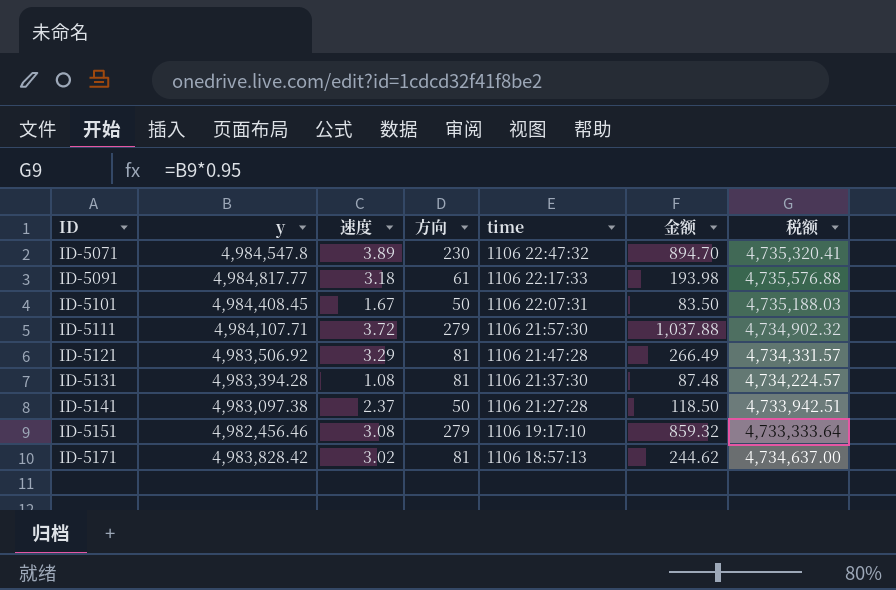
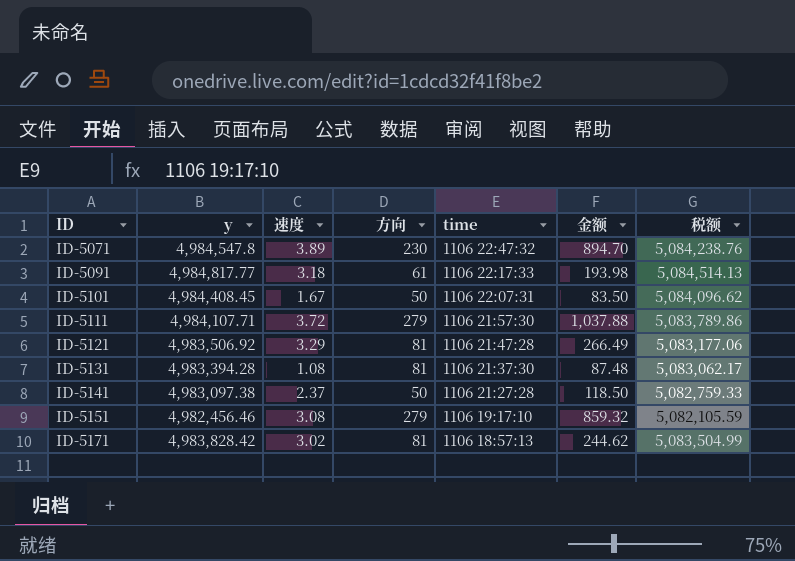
column 税额 | formula: [y] * 0.95 -> [y] * 1.02

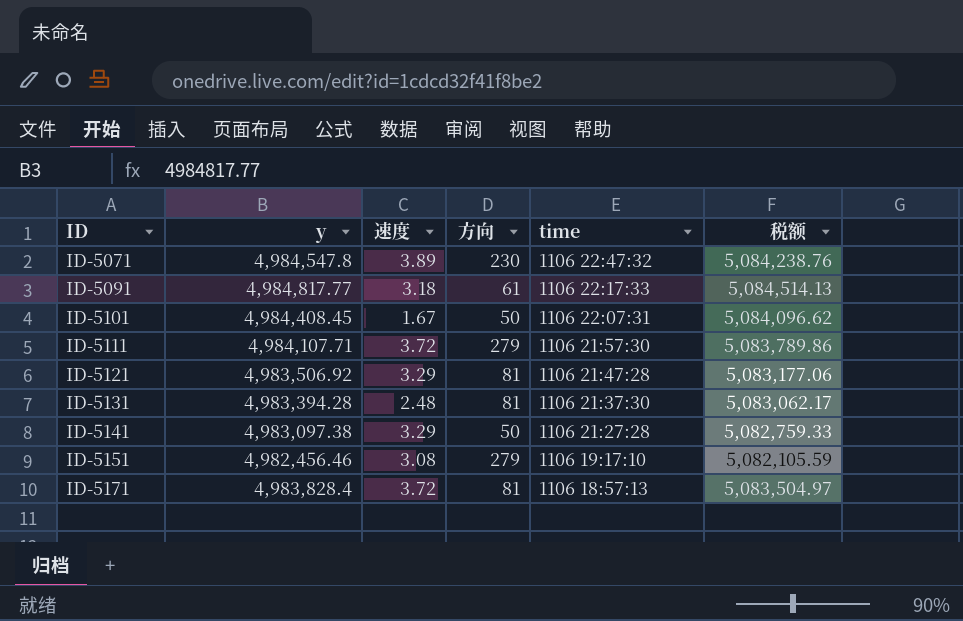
column 金额 | formula: [速度] * [方向] -> none
ID-5131 | 速度: 1.08 -> 2.48
ID-5141 | 速度: 2.37 -> 3.29
ID-5171 | y: 4,983,828.42 -> 4,983,828.4
ID-5171 | 速度: 3.02 -> 3.72
ID-5171 | 税额: 5,083,504.99 -> 5,083,504.97

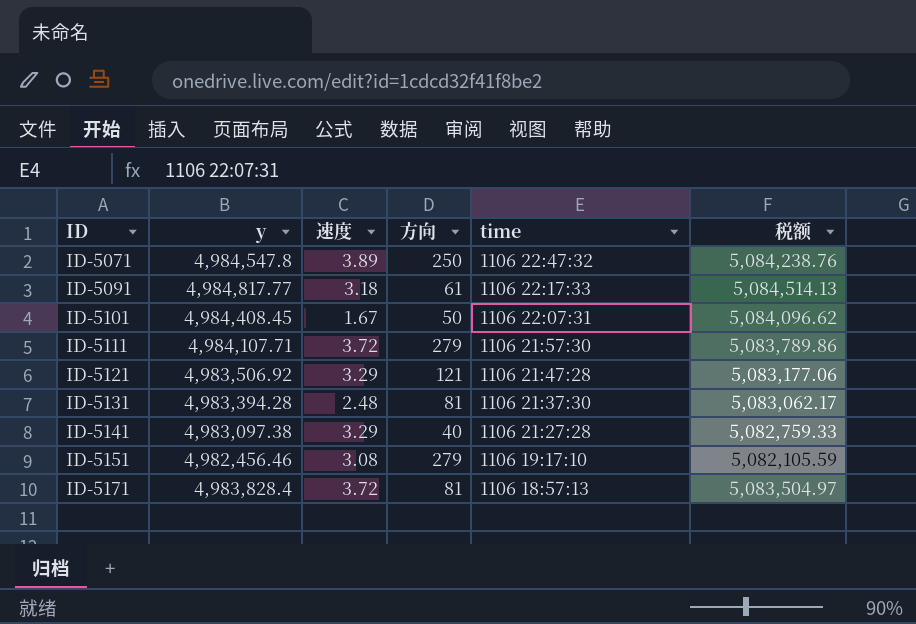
ID-5071 | 方向: 230 -> 250
ID-5121 | 方向: 81 -> 121
ID-5141 | 方向: 50 -> 40

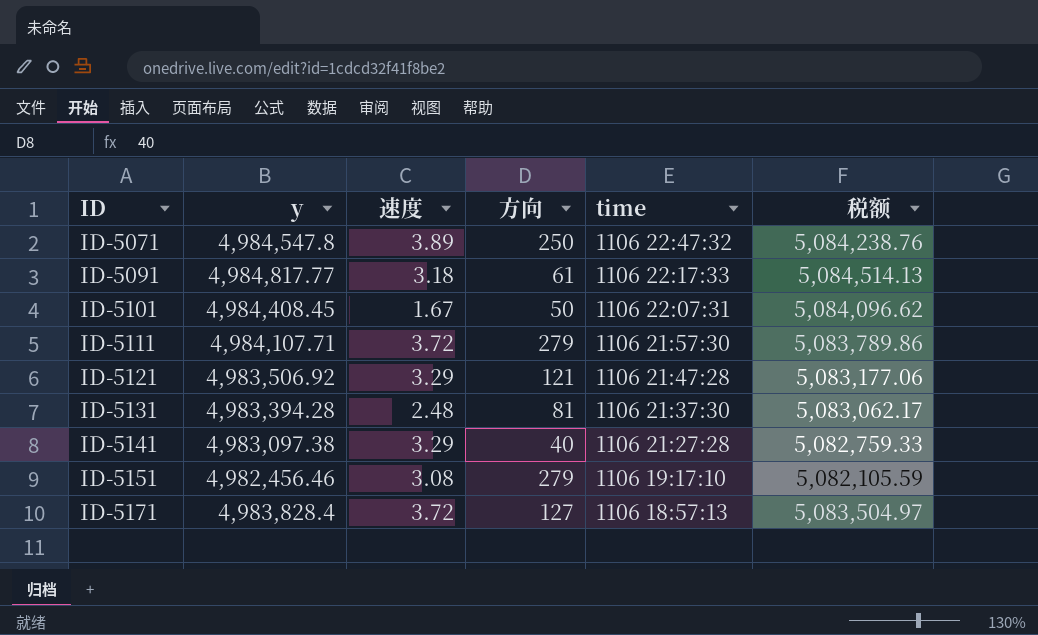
ID-5171 | 方向: 81 -> 127

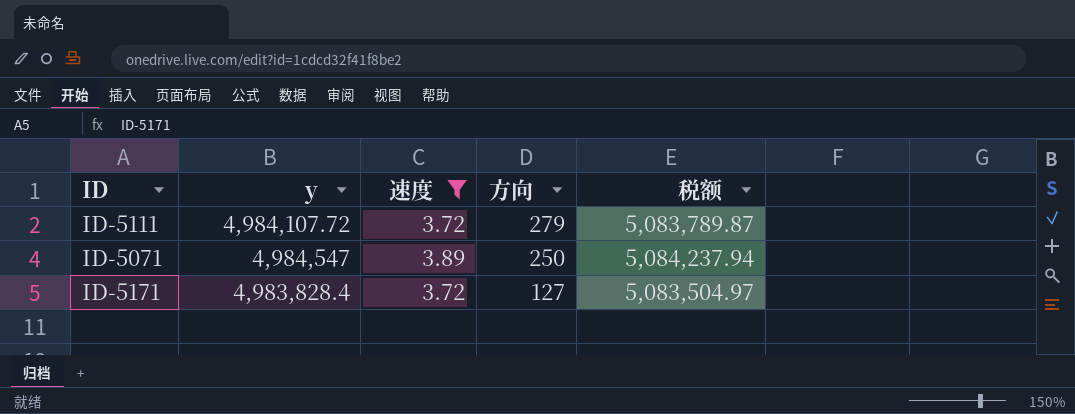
filter: none -> 速度 >= 3.72
row order: ID ascending -> 方向 descending
column time | position: 5 -> none
ID-5111 | y: 4,984,107.71 -> 4,984,107.72
ID-5111 | 税额: 5,083,789.86 -> 5,083,789.87
ID-5071 | y: 4,984,547.8 -> 4,984,547
ID-5071 | 税额: 5,084,238.76 -> 5,084,237.94

